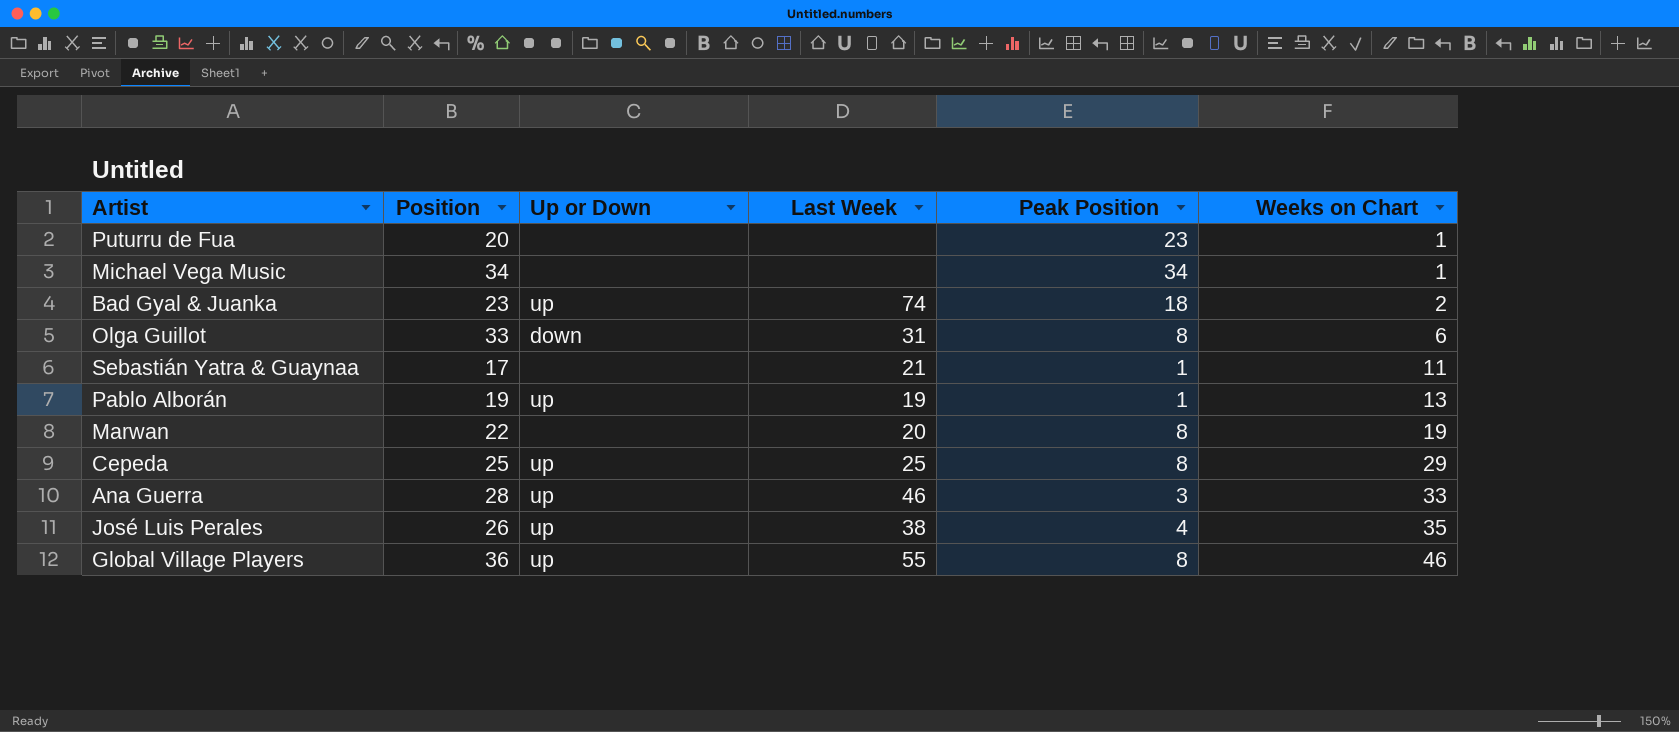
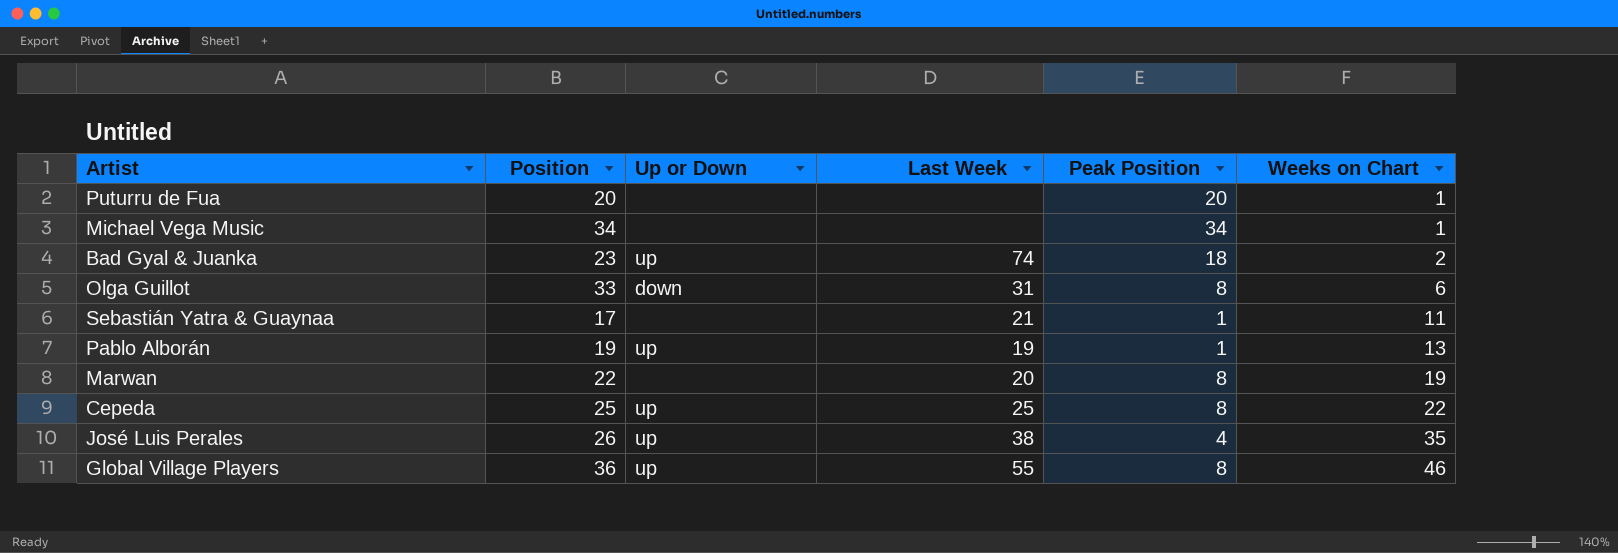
row Ana Guerra: 28 | up | 46 | 3 | 33 -> none
Puturru de Fua | Peak Position: 23 -> 20
Cepeda | Weeks on Chart: 29 -> 22

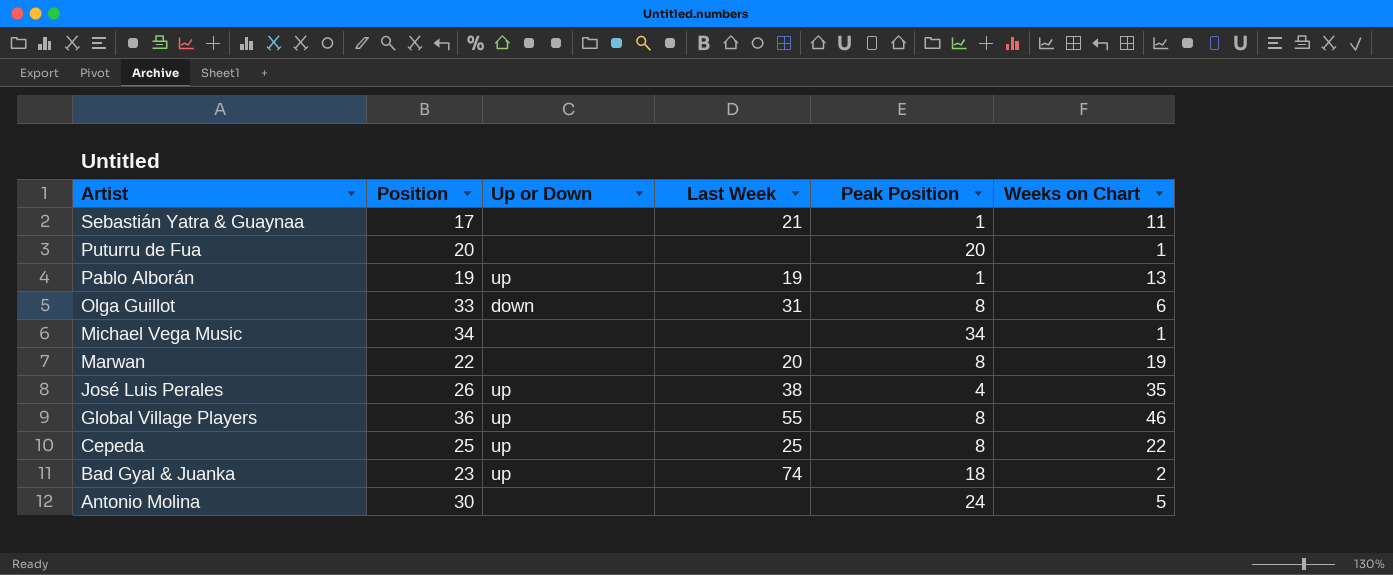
row order: Weeks on Chart ascending -> Artist descending
row Antonio Molina: none -> 30 | none | none | 24 | 5

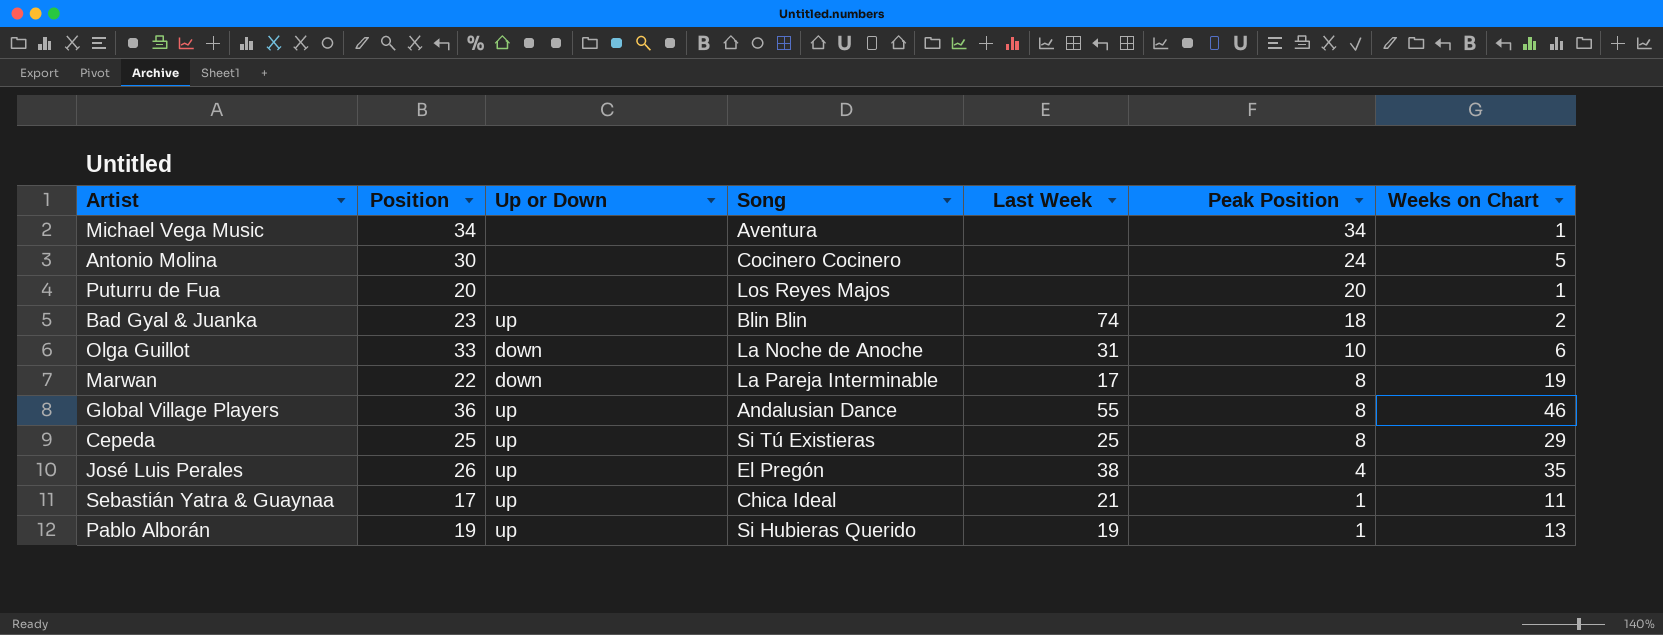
row order: Artist descending -> Peak Position descending
column Song | position: none -> 4
Olga Guillot | Peak Position: 8 -> 10
Marwan | Up or Down: none -> down
Marwan | Last Week: 20 -> 17
Cepeda | Weeks on Chart: 22 -> 29
Sebastián Yatra & Guaynaa | Up or Down: none -> up

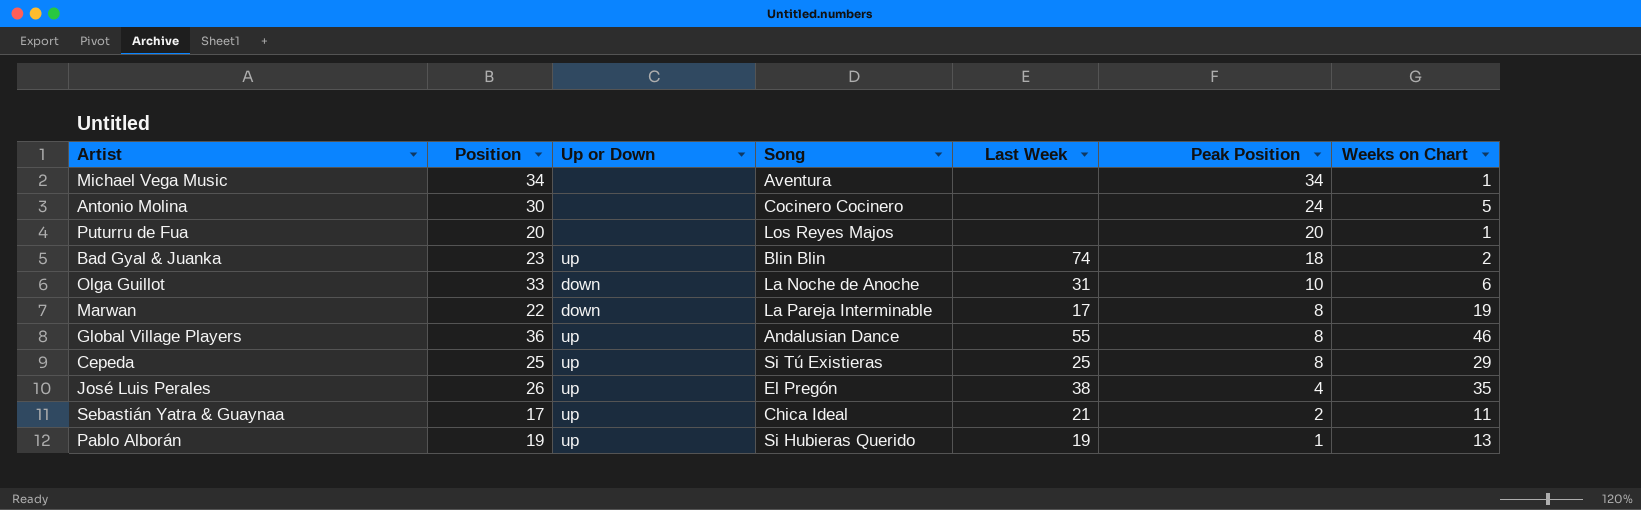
Sebastián Yatra & Guaynaa | Peak Position: 1 -> 2

